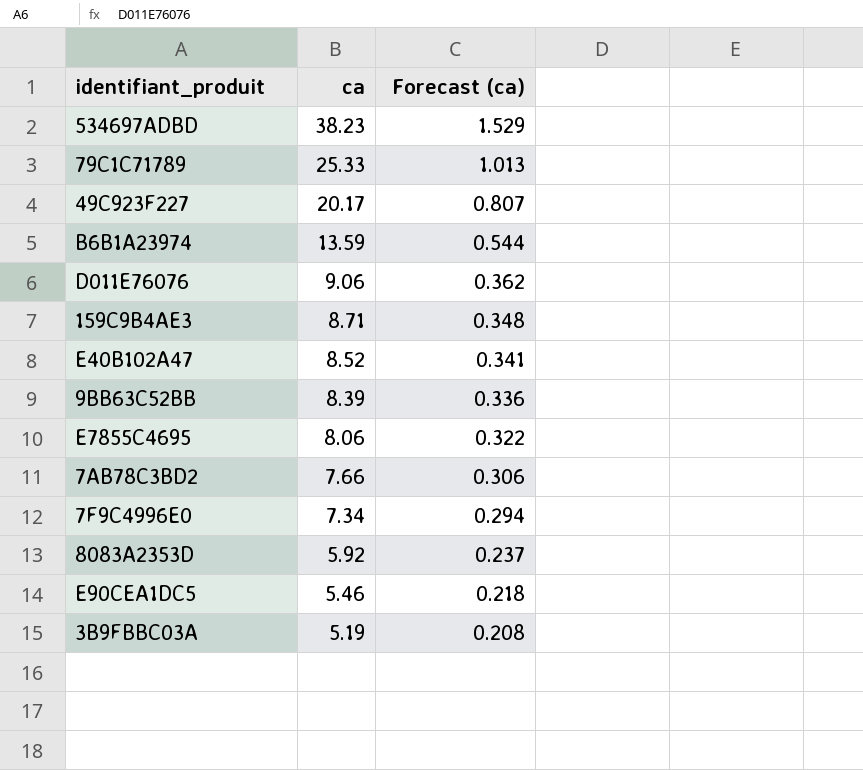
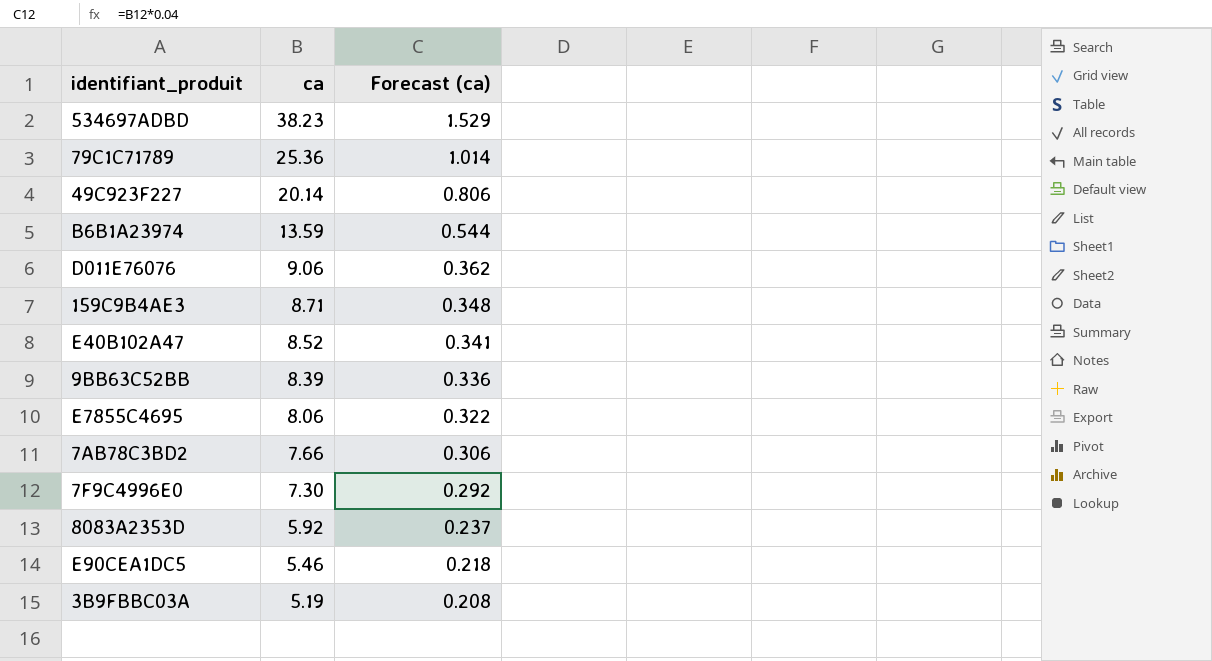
79C1C71789 | ca: 25.33 -> 25.36
79C1C71789 | Forecast (ca): 1.013 -> 1.014
49C923F227 | ca: 20.17 -> 20.14
49C923F227 | Forecast (ca): 0.807 -> 0.806
7F9C4996E0 | ca: 7.34 -> 7.30
7F9C4996E0 | Forecast (ca): 0.294 -> 0.292

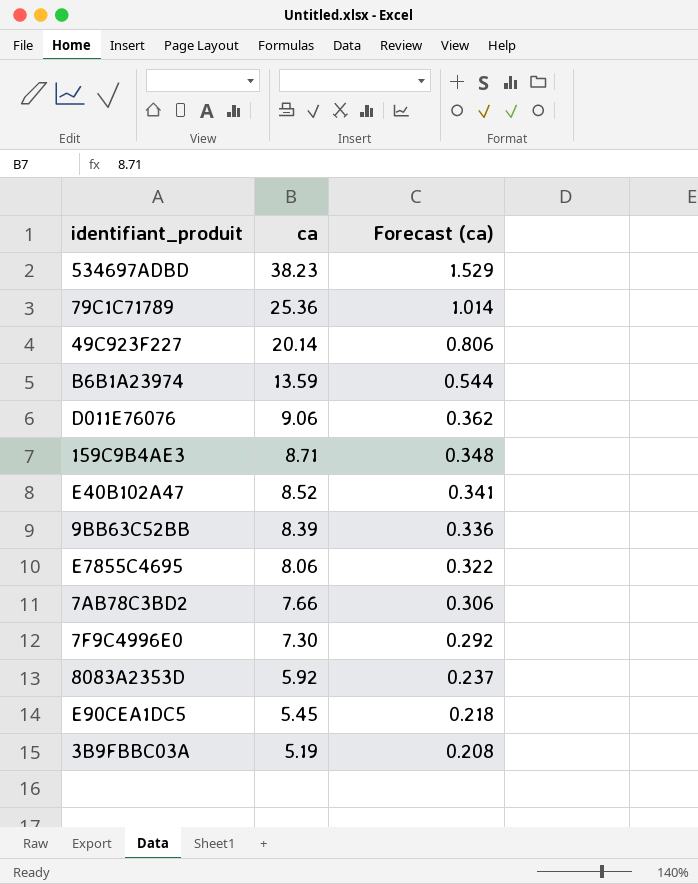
E90CEA1DC5 | ca: 5.46 -> 5.45

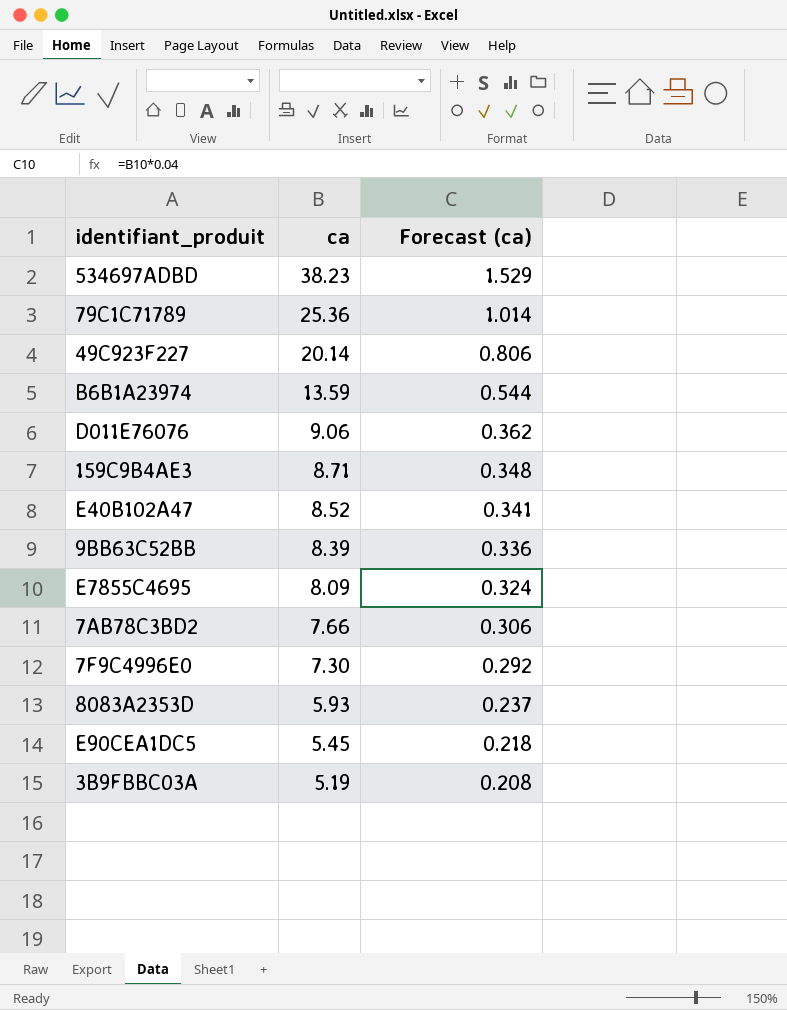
E7855C4695 | ca: 8.06 -> 8.09
E7855C4695 | Forecast (ca): 0.322 -> 0.324
8083A2353D | ca: 5.92 -> 5.93

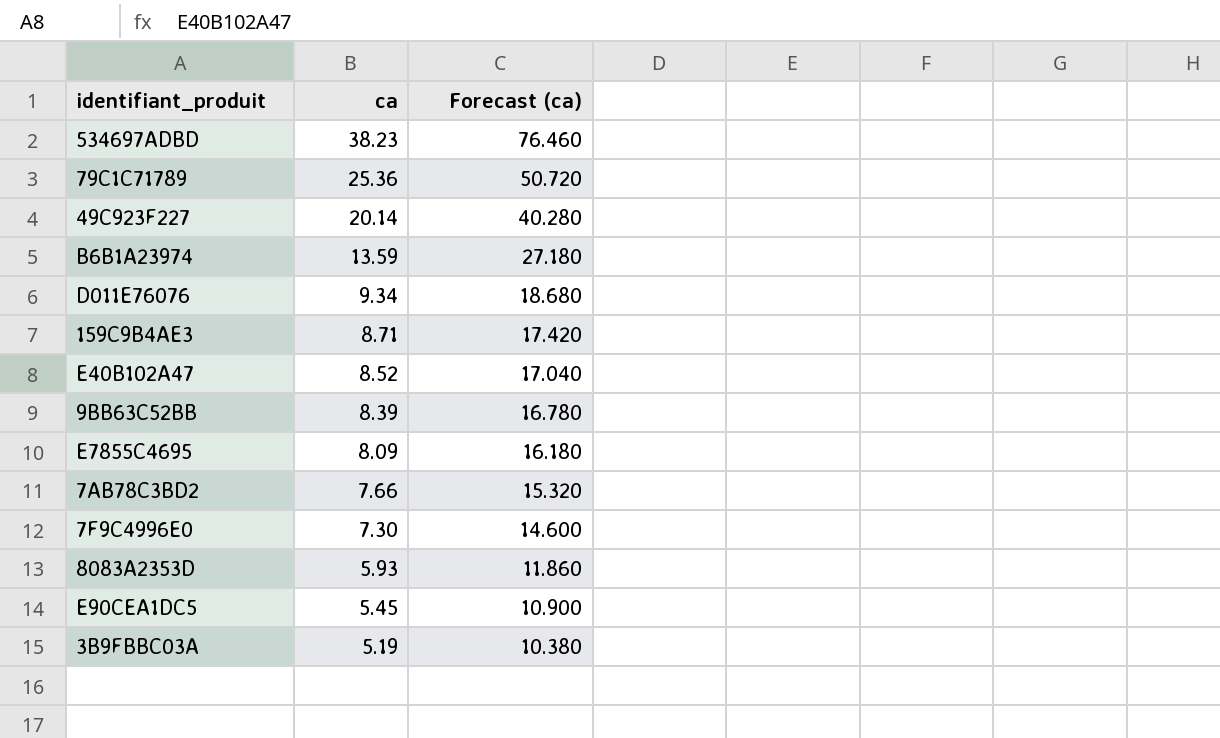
column Forecast (ca) | formula: [ca] * 0.04 -> [ca] * 2
D011E76076 | ca: 9.06 -> 9.34

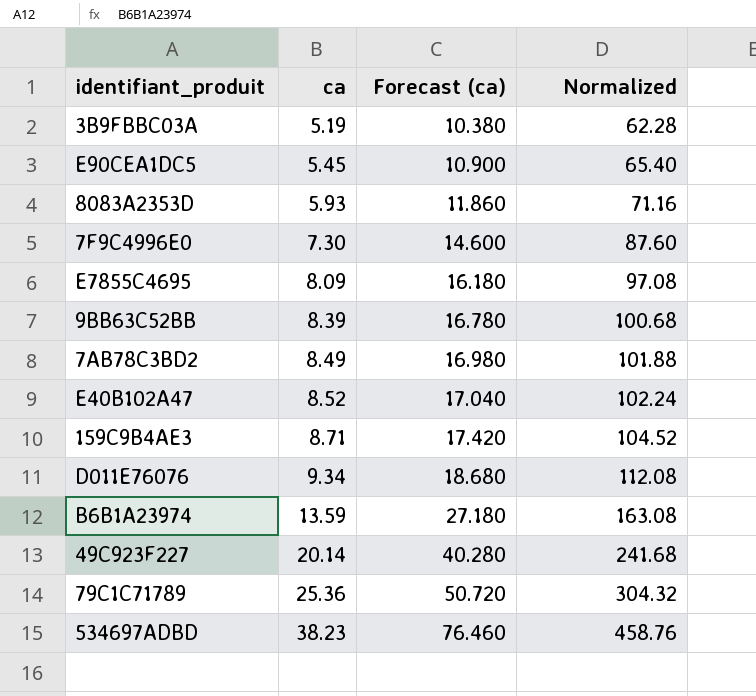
row order: ca descending -> ca ascending
column Normalized | formula: none -> [ca] * 12
7AB78C3BD2 | ca: 7.66 -> 8.49
7AB78C3BD2 | Forecast (ca): 15.320 -> 16.980

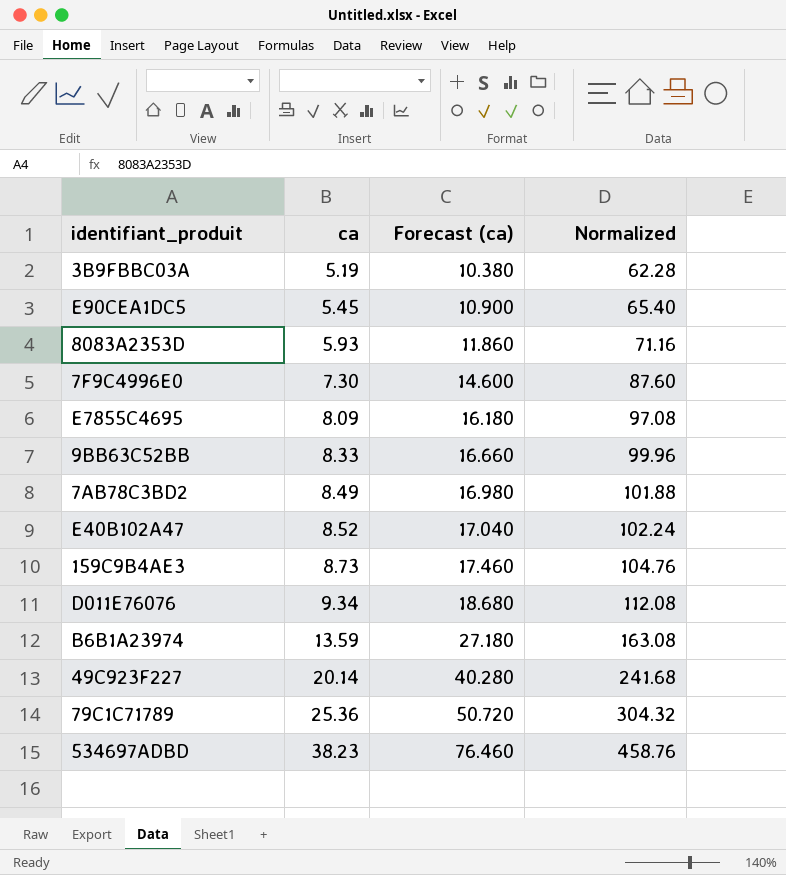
9BB63C52BB | ca: 8.39 -> 8.33
9BB63C52BB | Forecast (ca): 16.780 -> 16.660
9BB63C52BB | Normalized: 100.68 -> 99.96
159C9B4AE3 | ca: 8.71 -> 8.73
159C9B4AE3 | Forecast (ca): 17.420 -> 17.460
159C9B4AE3 | Normalized: 104.52 -> 104.76

